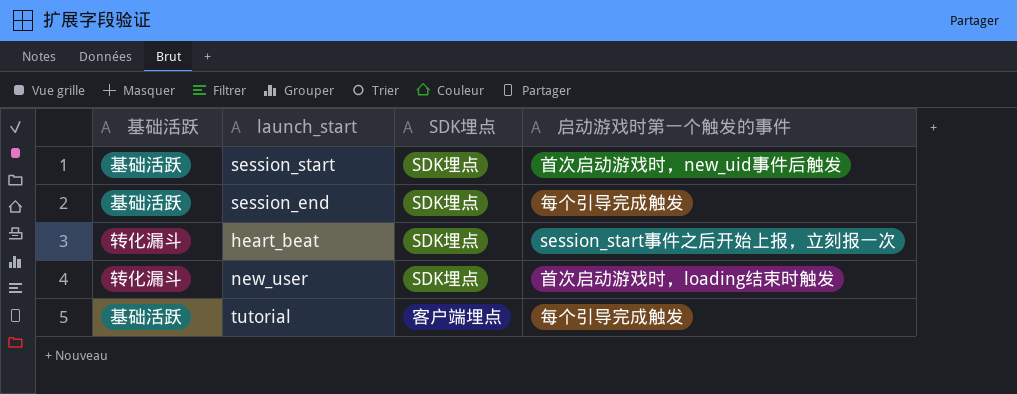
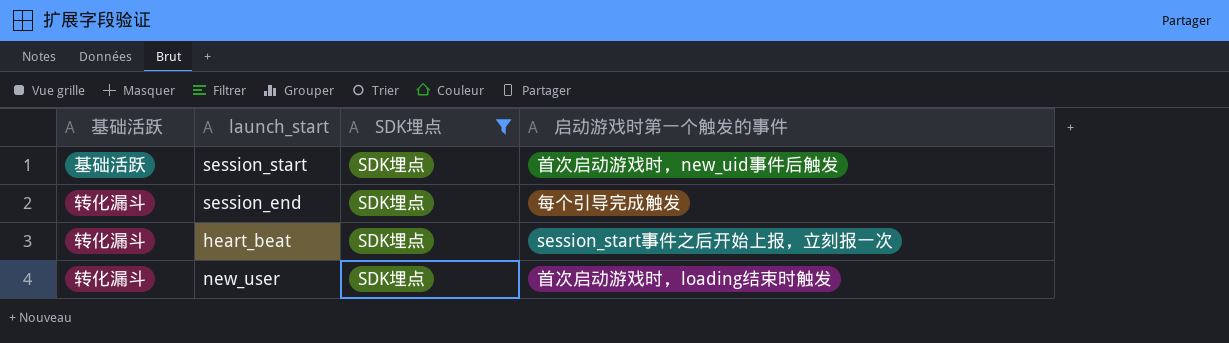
filter: none -> SDK埋点 = SDK埋点
session_end | 基础活跃: 基础活跃 -> 转化漏斗

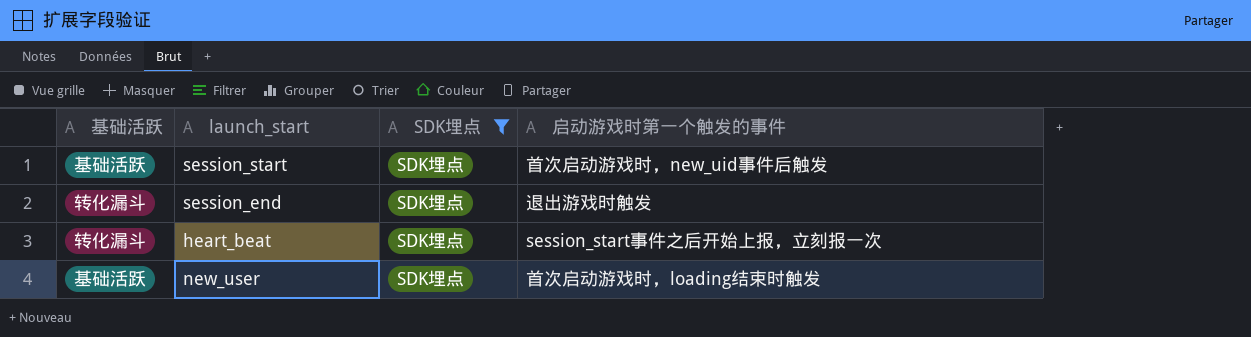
session_end | 启动游戏时第一个触发的事件: 每个引导完成触发 -> 退出游戏时触发
new_user | 基础活跃: 转化漏斗 -> 基础活跃

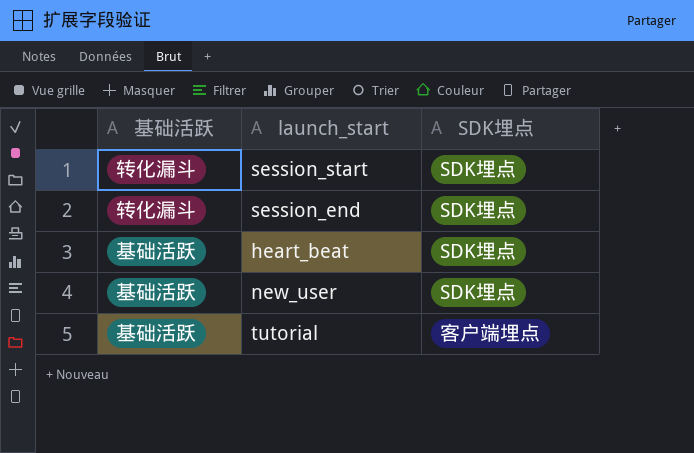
filter: SDK埋点 = SDK埋点 -> none
column 启动游戏时第一个触发的事件 | position: 4 -> none
session_start | 基础活跃: 基础活跃 -> 转化漏斗
heart_beat | 基础活跃: 转化漏斗 -> 基础活跃

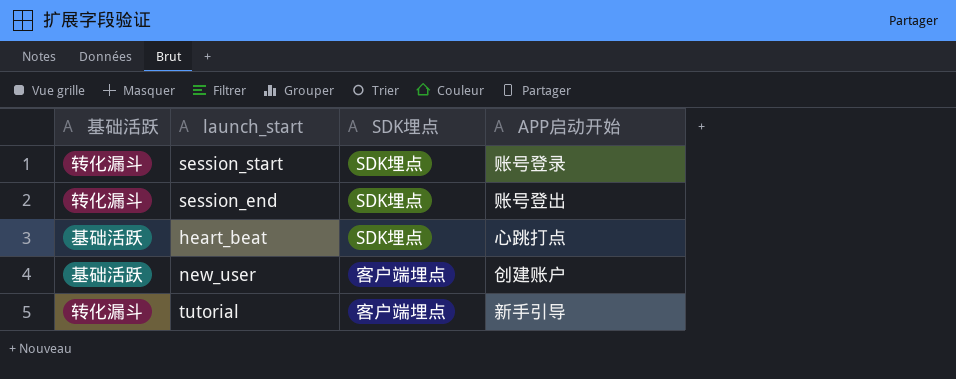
column APP启动开始 | position: none -> 4
new_user | SDK埋点: SDK埋点 -> 客户端埋点
tutorial | 基础活跃: 基础活跃 -> 转化漏斗

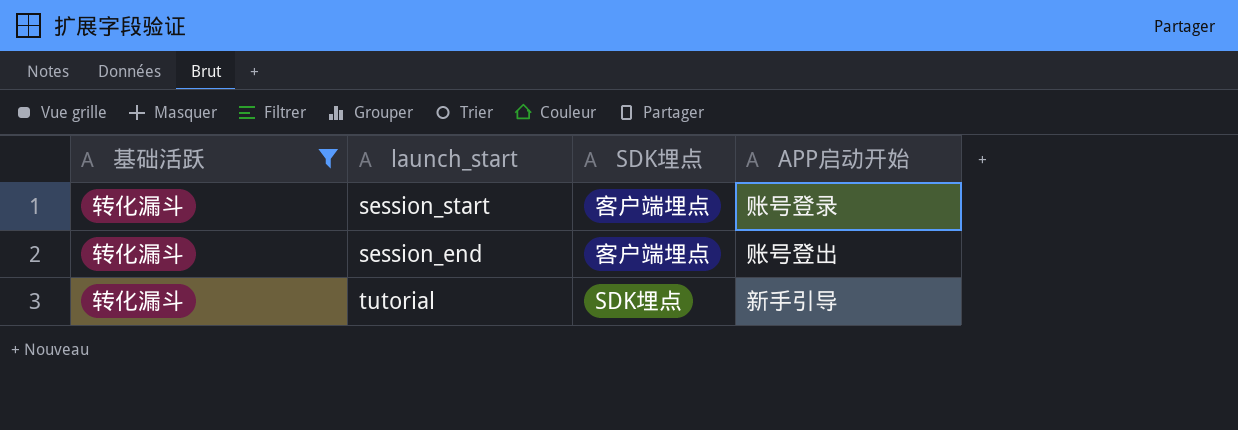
filter: none -> 基础活跃 = 转化漏斗
session_start | SDK埋点: SDK埋点 -> 客户端埋点
session_end | SDK埋点: SDK埋点 -> 客户端埋点
tutorial | SDK埋点: 客户端埋点 -> SDK埋点

